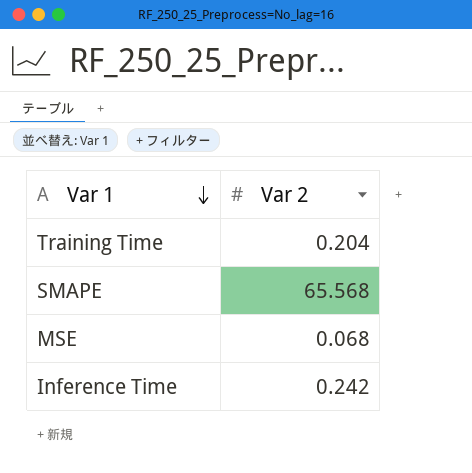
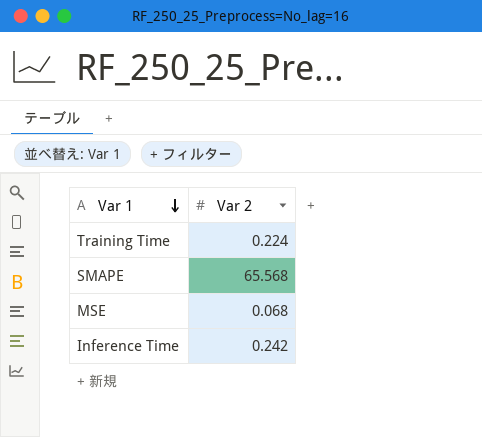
Training Time | Var 2: 0.204 -> 0.224

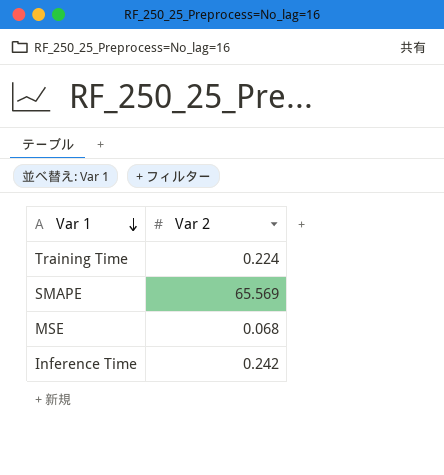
SMAPE | Var 2: 65.568 -> 65.569

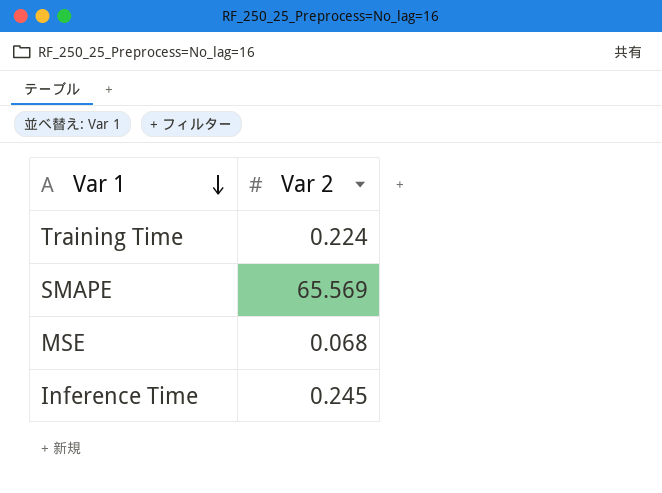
Inference Time | Var 2: 0.242 -> 0.245

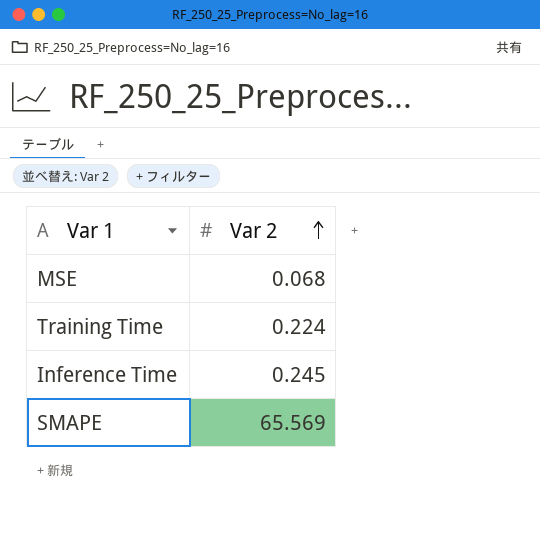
row order: Var 1 descending -> Var 2 ascending

